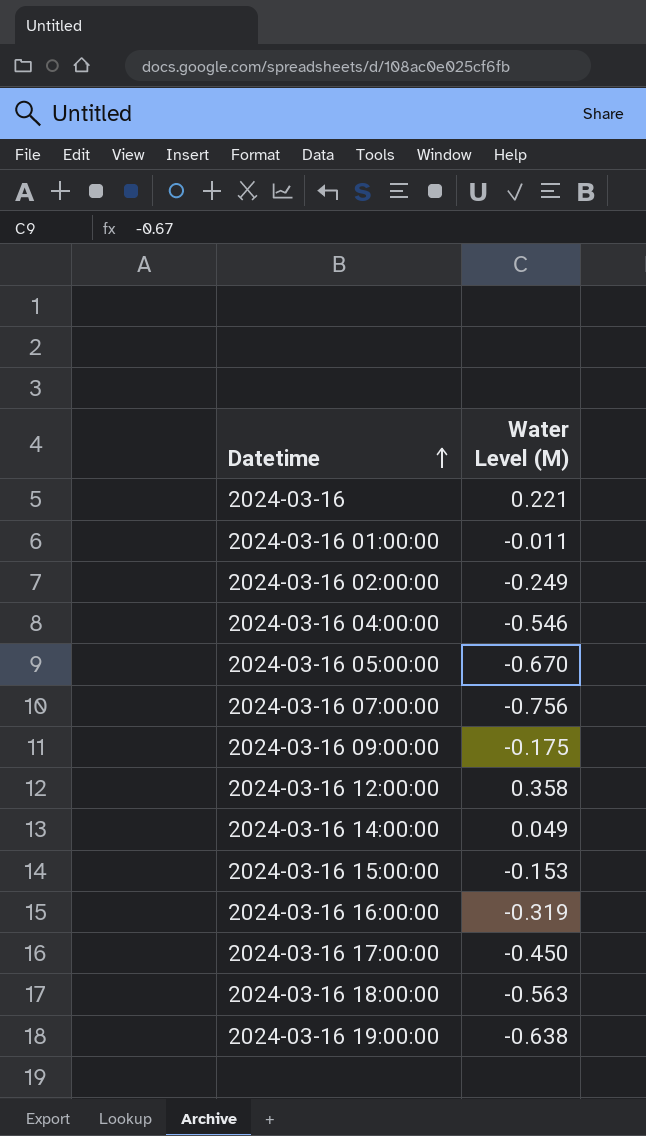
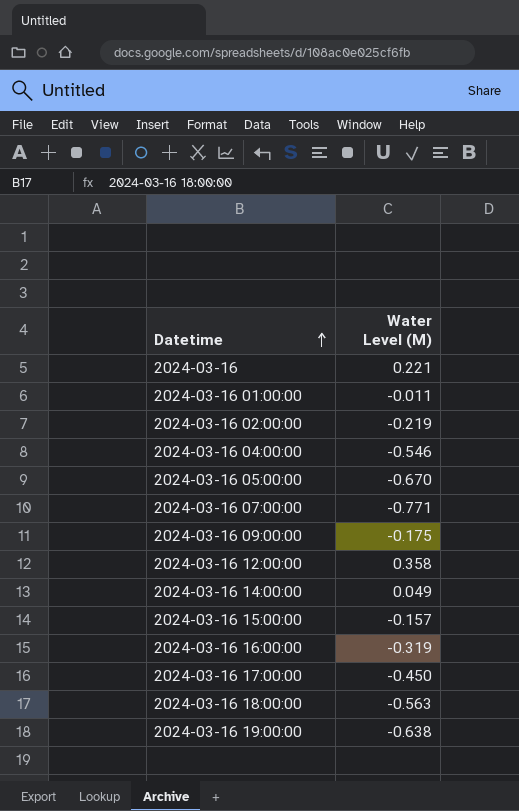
2024-03-16 02:00:00 | Water Level (M): -0.249 -> -0.219
2024-03-16 07:00:00 | Water Level (M): -0.756 -> -0.771
2024-03-16 15:00:00 | Water Level (M): -0.153 -> -0.157

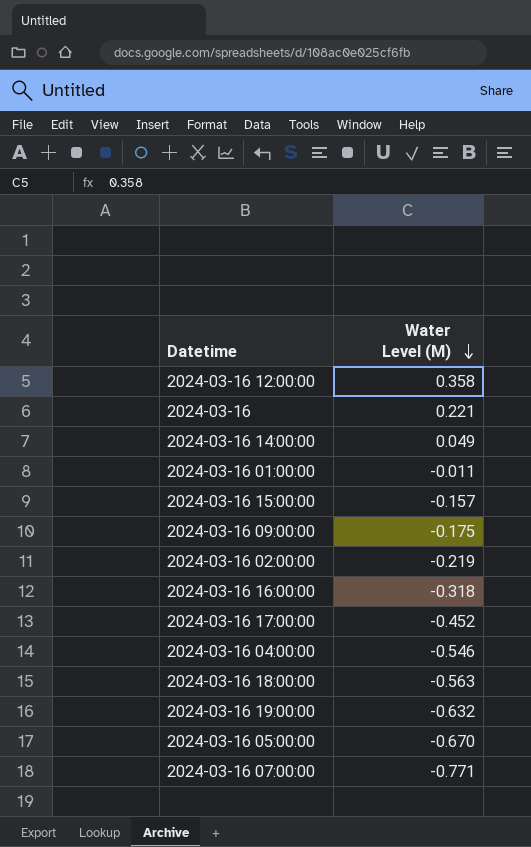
row order: Datetime ascending -> Water Level (M) descending
2024-03-16 16:00:00 | Water Level (M): -0.319 -> -0.318
2024-03-16 17:00:00 | Water Level (M): -0.450 -> -0.452
2024-03-16 19:00:00 | Water Level (M): -0.638 -> -0.632

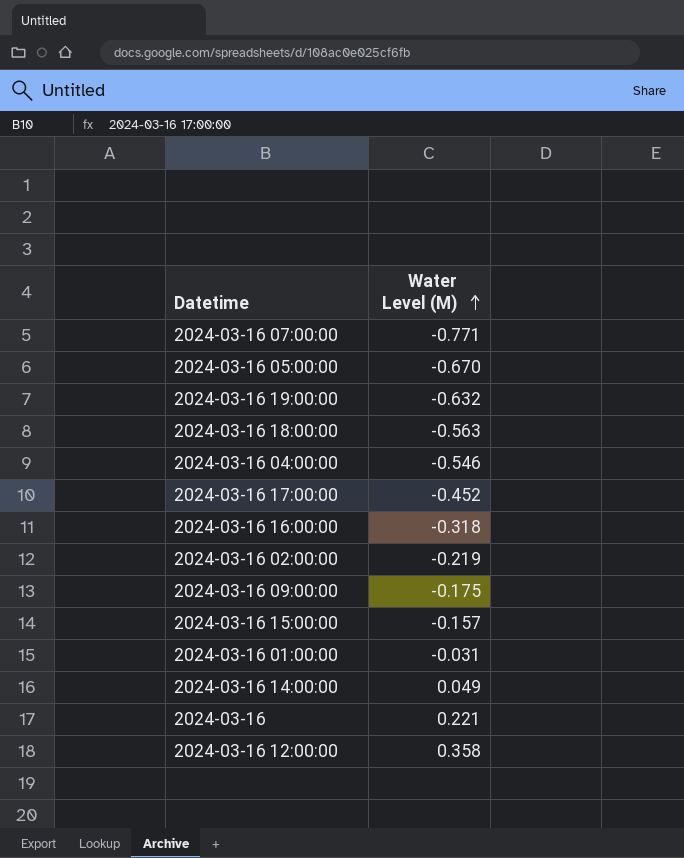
row order: Water Level (M) descending -> Water Level (M) ascending
2024-03-16 01:00:00 | Water Level (M): -0.011 -> -0.031

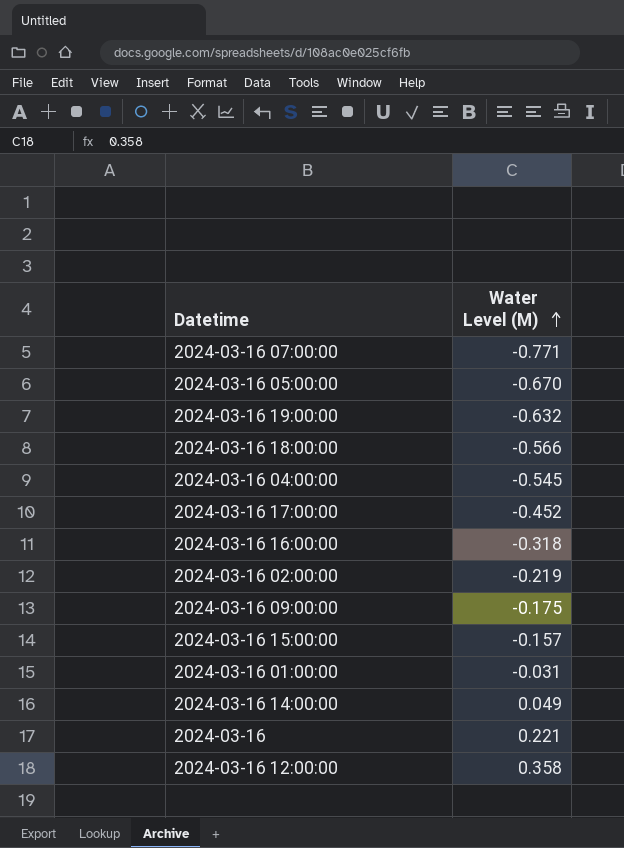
2024-03-16 18:00:00 | Water Level (M): -0.563 -> -0.566
2024-03-16 04:00:00 | Water Level (M): -0.546 -> -0.545

